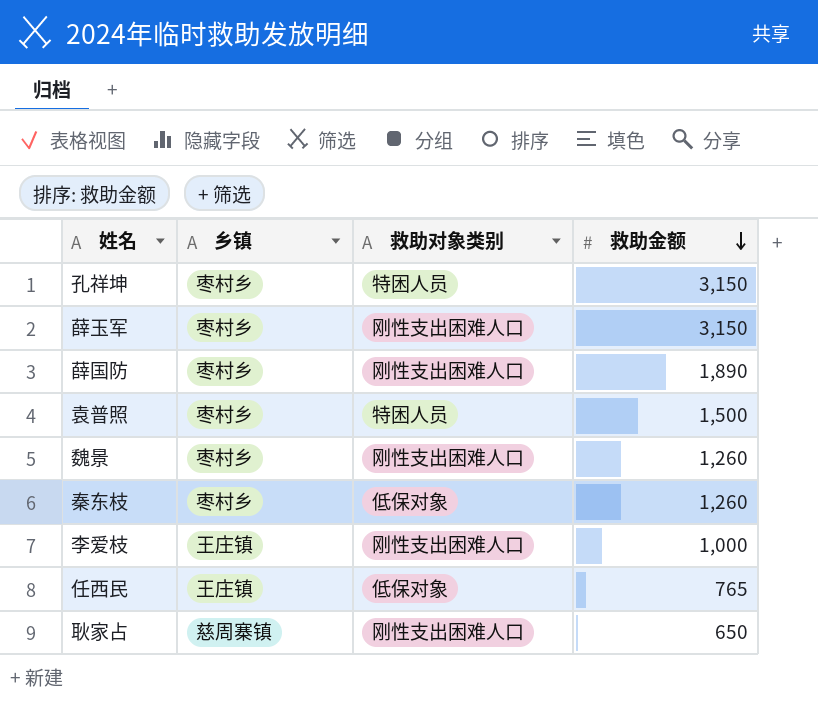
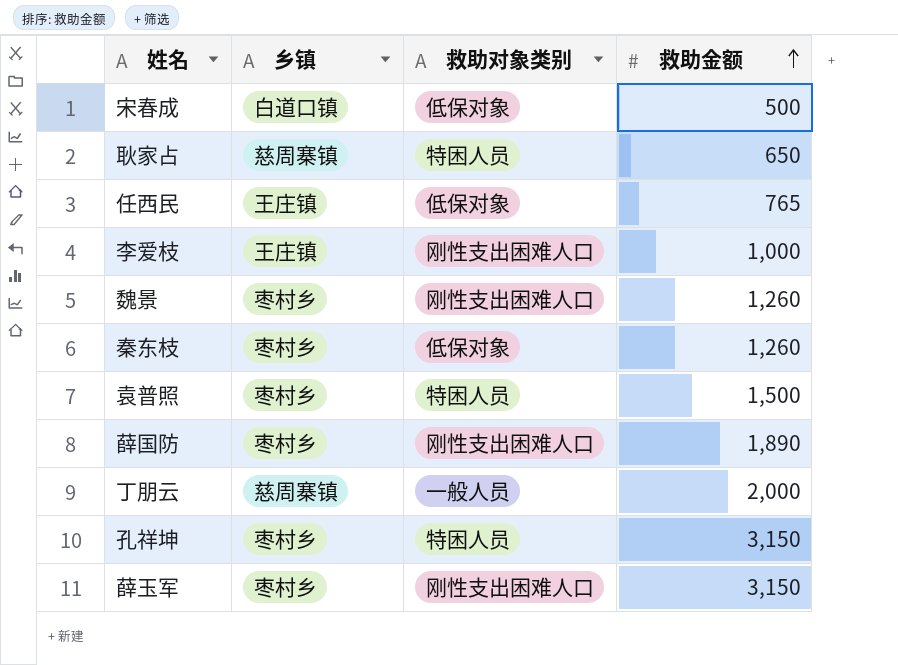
row order: 救助金额 descending -> 救助金额 ascending
row 宋春成: none -> 白道口镇 | 低保对象 | 500
耿家占 | 救助对象类别: 刚性支出困难人口 -> 特困人员
row 丁朋云: none -> 慈周寨镇 | 一般人员 | 2,000

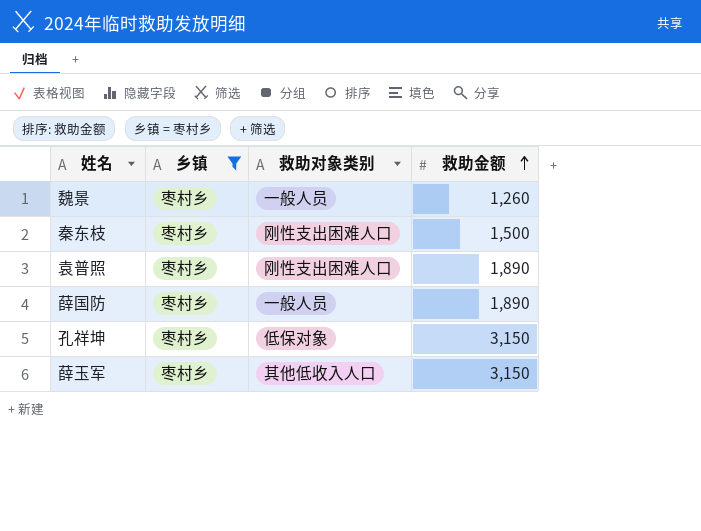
filter: none -> 乡镇 = 枣村乡
魏景 | 救助对象类别: 刚性支出困难人口 -> 一般人员
秦东枝 | 救助对象类别: 低保对象 -> 刚性支出困难人口
秦东枝 | 救助金额: 1,260 -> 1,500
袁普照 | 救助对象类别: 特困人员 -> 刚性支出困难人口
袁普照 | 救助金额: 1,500 -> 1,890
薛国防 | 救助对象类别: 刚性支出困难人口 -> 一般人员
孔祥坤 | 救助对象类别: 特困人员 -> 低保对象
薛玉军 | 救助对象类别: 刚性支出困难人口 -> 其他低收入人口

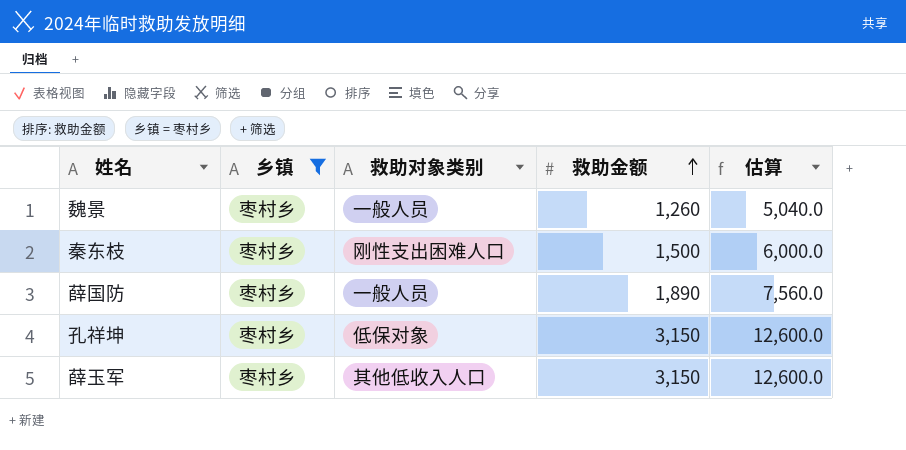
column 估算 | formula: none -> [救助金额] * 4
row 袁普照: 枣村乡 | 刚性支出困难人口 | 1,890 -> none

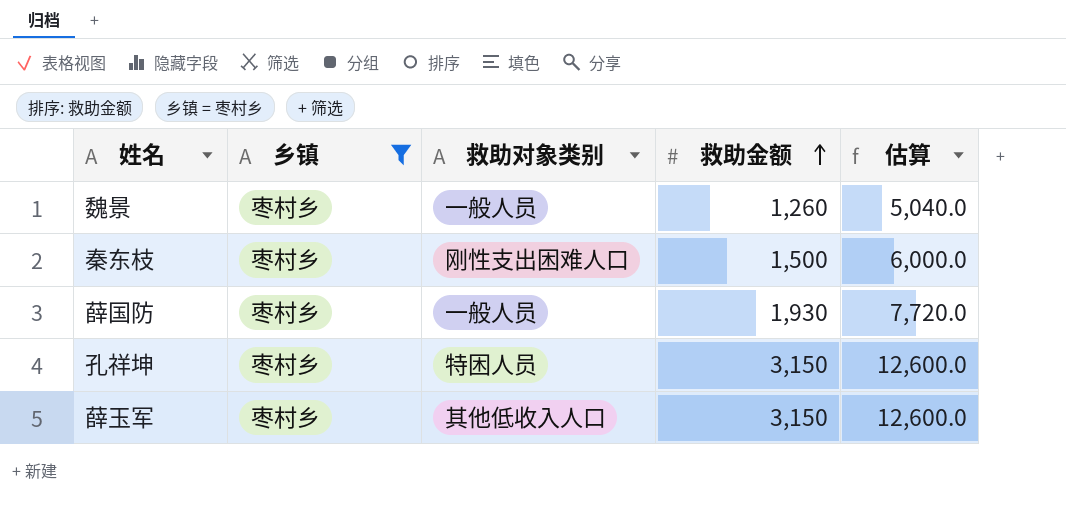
薛国防 | 救助金额: 1,890 -> 1,930
薛国防 | 估算: 7,560.0 -> 7,720.0
孔祥坤 | 救助对象类别: 低保对象 -> 特困人员

